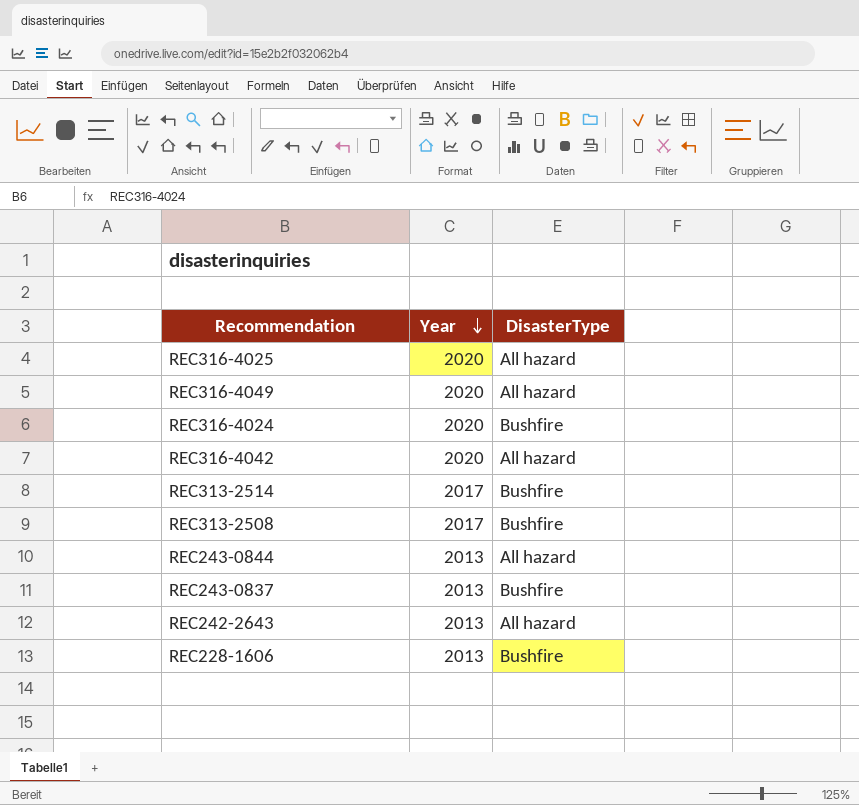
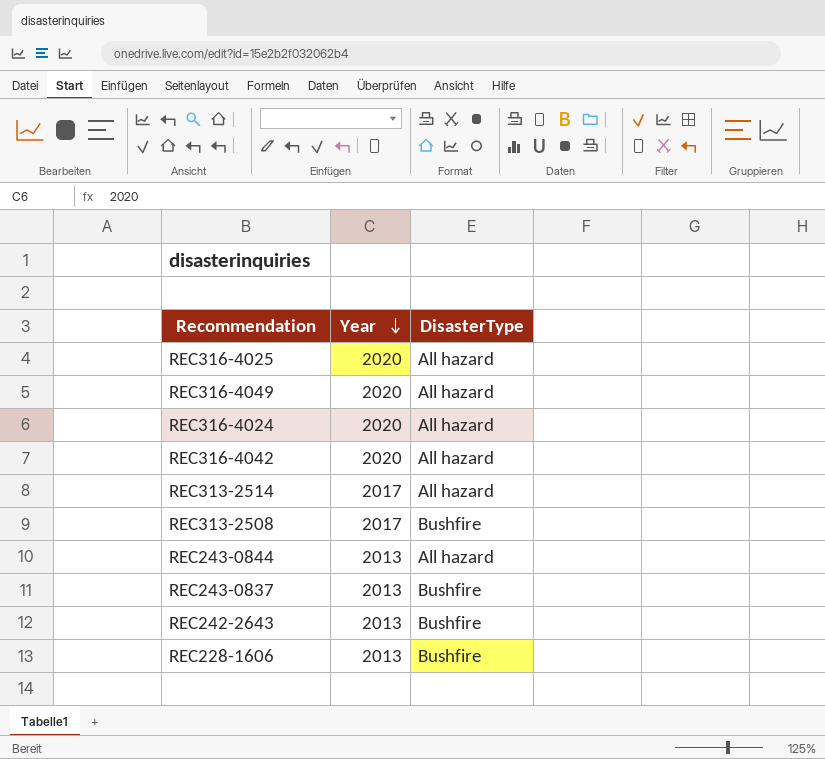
REC316-4024 | DisasterType: Bushfire -> All hazard
REC313-2514 | DisasterType: Bushfire -> All hazard
REC242-2643 | DisasterType: All hazard -> Bushfire

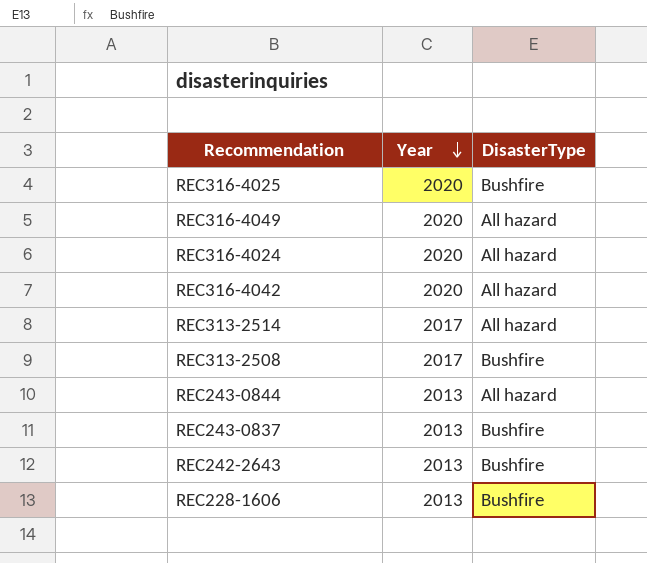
REC316-4025 | DisasterType: All hazard -> Bushfire

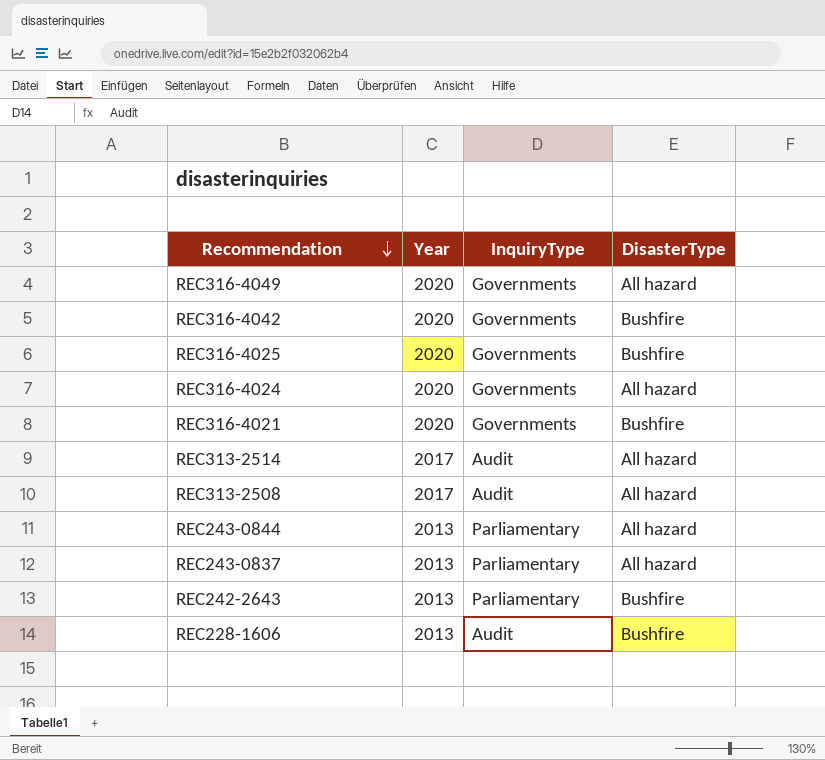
row order: Year descending -> Recommendation descending
column InquiryType | position: none -> 3
REC316-4042 | DisasterType: All hazard -> Bushfire
row REC316-4021: none -> 2020 | Governments | Bushfire
REC313-2508 | DisasterType: Bushfire -> All hazard
REC243-0837 | DisasterType: Bushfire -> All hazard

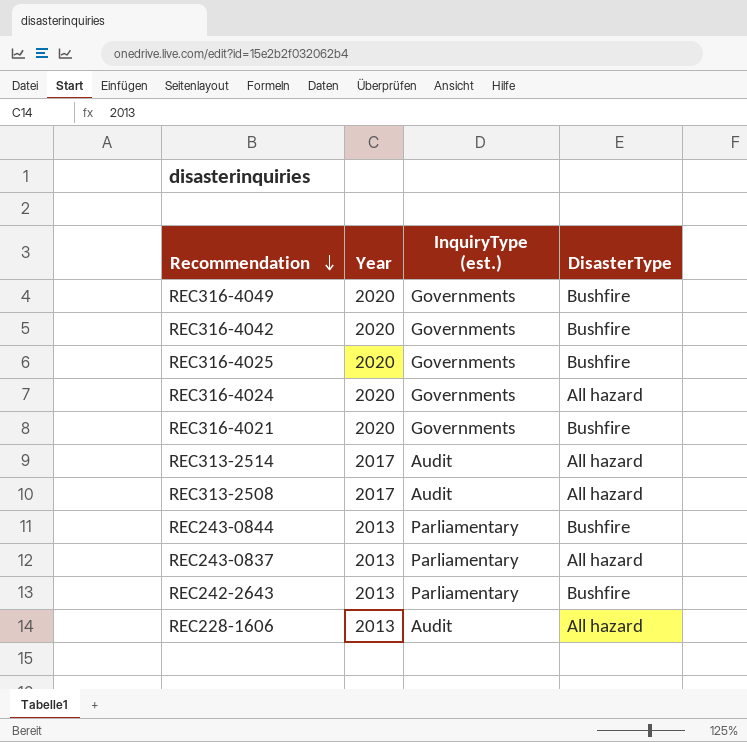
column name: InquiryType -> InquiryType (est.)
REC316-4049 | DisasterType: All hazard -> Bushfire
REC243-0844 | DisasterType: All hazard -> Bushfire
REC228-1606 | DisasterType: Bushfire -> All hazard

